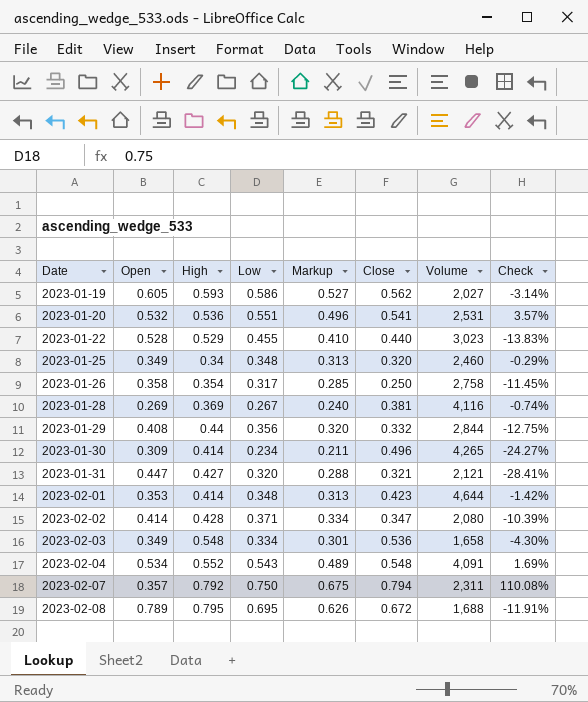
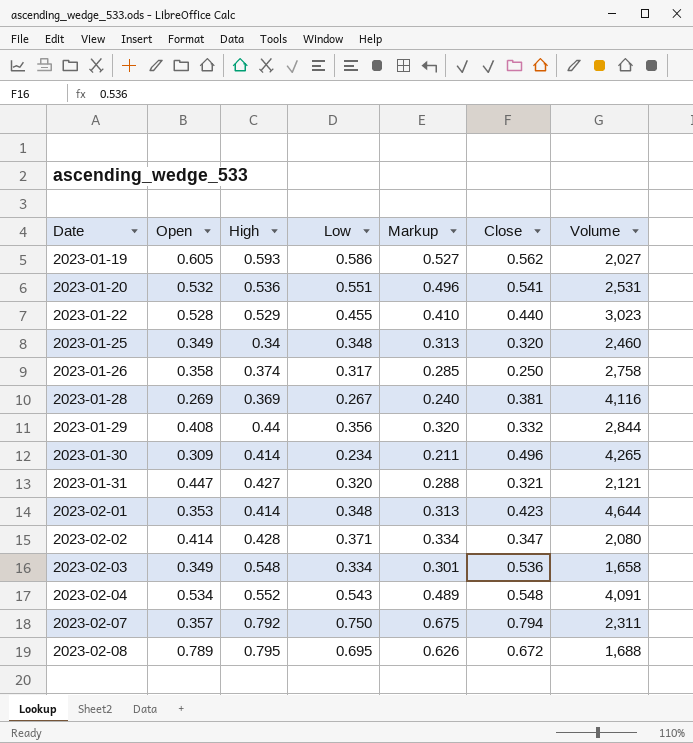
column Check | formula: ([Low] - [Open]) / [Open] -> none
2023-01-26 | High: 0.354 -> 0.374

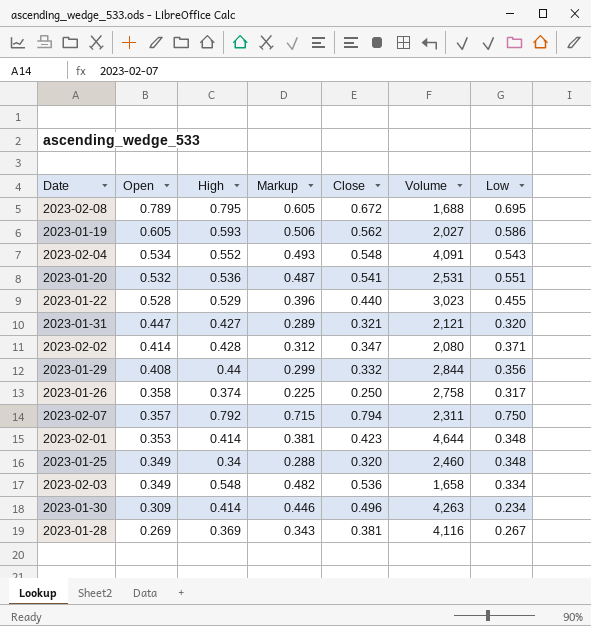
row order: Date ascending -> Open descending
column Markup | formula: [Low] * 0.9 -> [Close] * 0.9
column Low | position: 4 -> 7
2023-01-30 | Volume: 4,265 -> 4,263

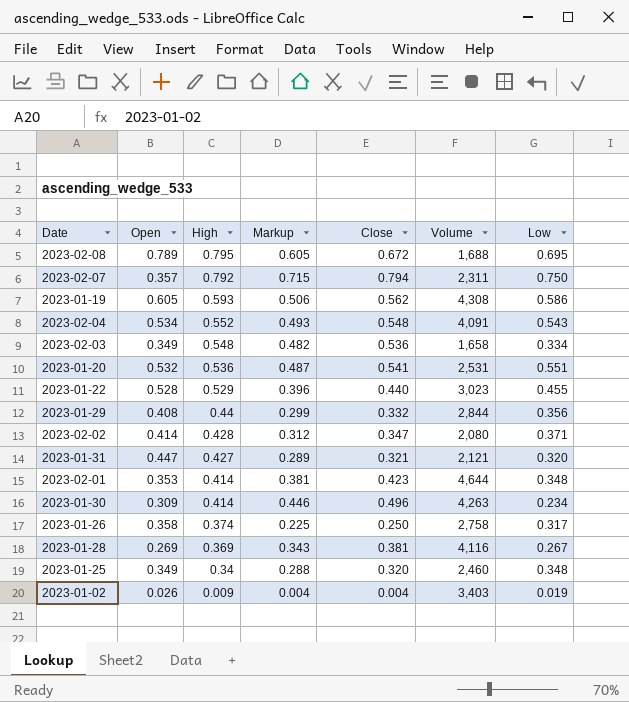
row order: Open descending -> High descending
2023-01-19 | Volume: 2,027 -> 4,308
row 2023-01-02: none -> 0.026 | 0.009 | 0.004 | 0.004 | 3,403 | 0.019

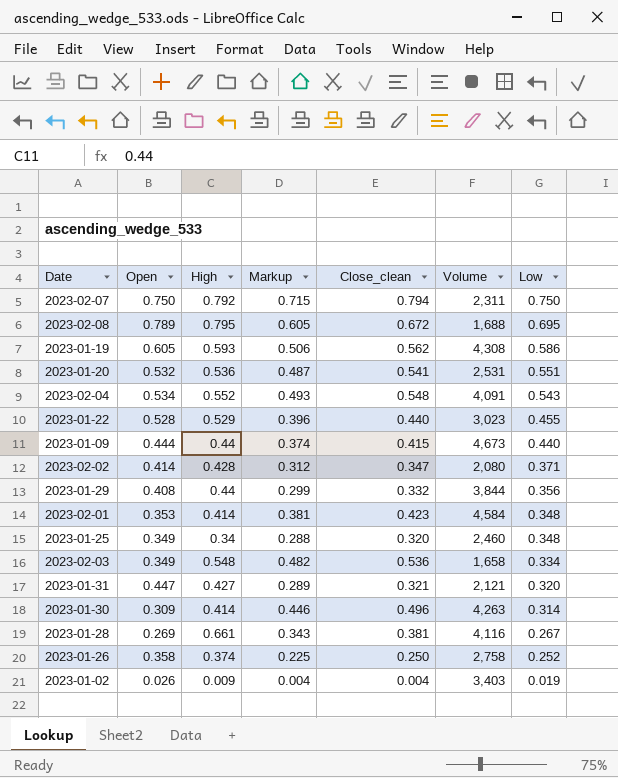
row order: High descending -> Low descending
column name: Close -> Close_clean
2023-02-07 | Open: 0.357 -> 0.750
row 2023-01-09: none -> 0.444 | 0.44 | 0.374 | 0.415 | 4,673 | 0.440
2023-01-29 | Volume: 2,844 -> 3,844
2023-02-01 | Volume: 4,644 -> 4,584
2023-01-30 | Low: 0.234 -> 0.314
2023-01-28 | High: 0.369 -> 0.661
2023-01-26 | Low: 0.317 -> 0.252

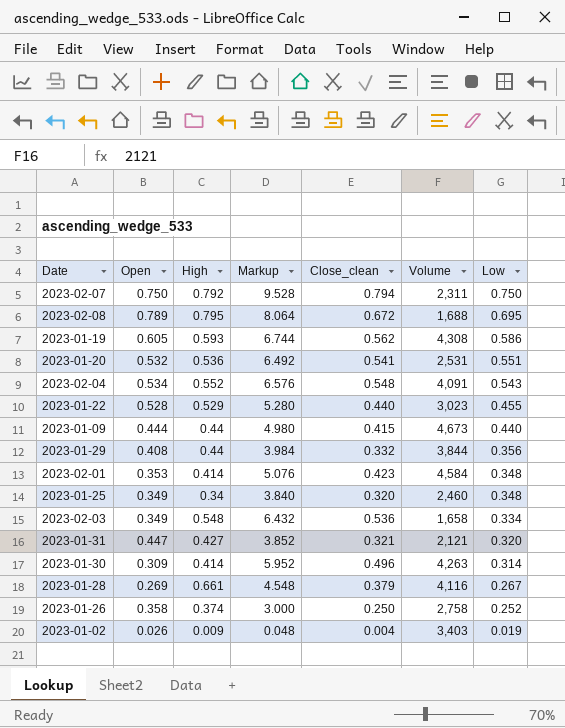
column Markup | formula: [Close_clean] * 0.9 -> [Close_clean] * 12
row 2023-02-02: 0.414 | 0.428 | 0.312 | 0.347 | 2,080 | 0.371 -> none
2023-01-28 | Close_clean: 0.381 -> 0.379

